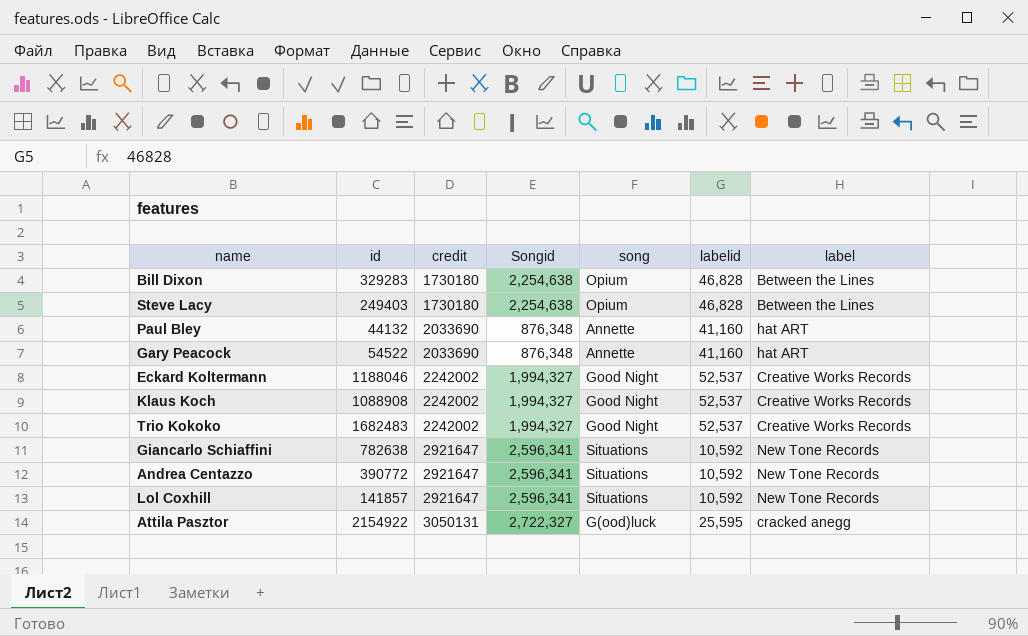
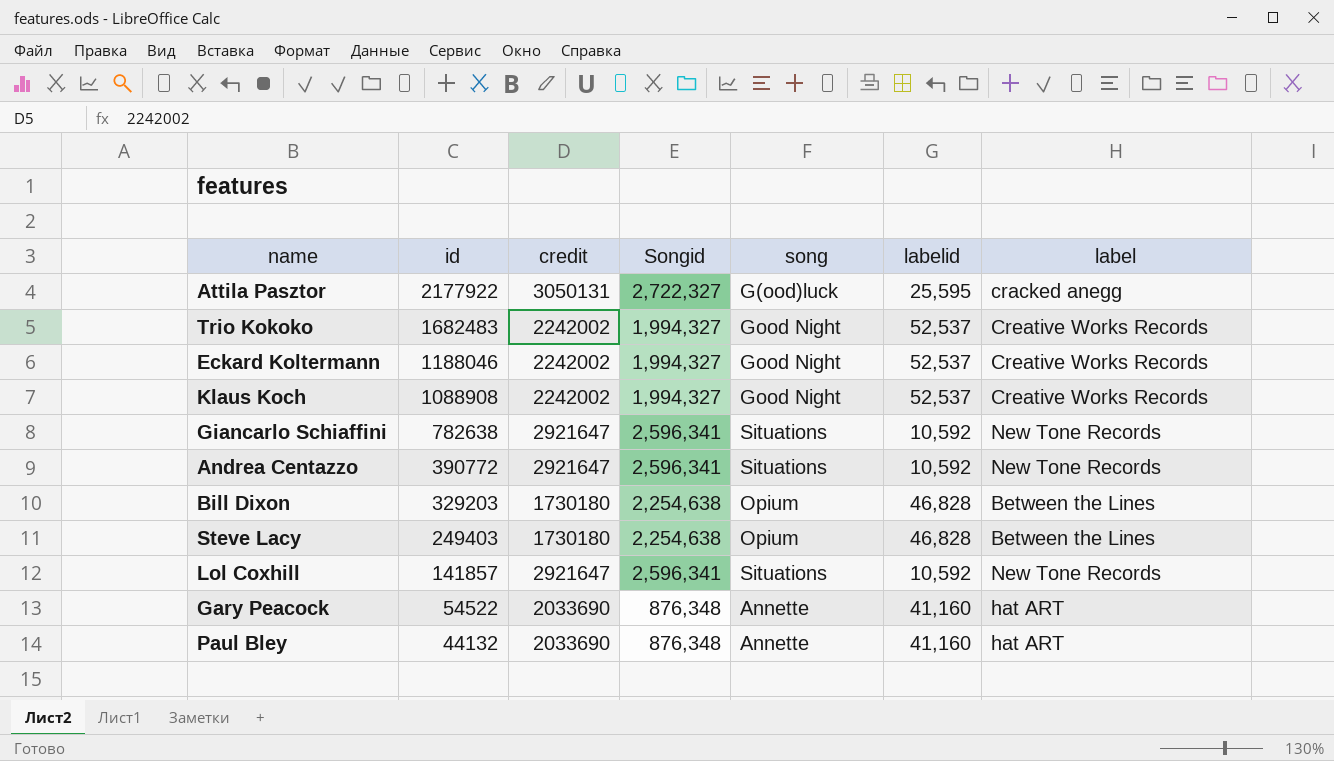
row order: credit ascending -> id descending
Attila Pasztor | id: 2154922 -> 2177922
Bill Dixon | id: 329283 -> 329203

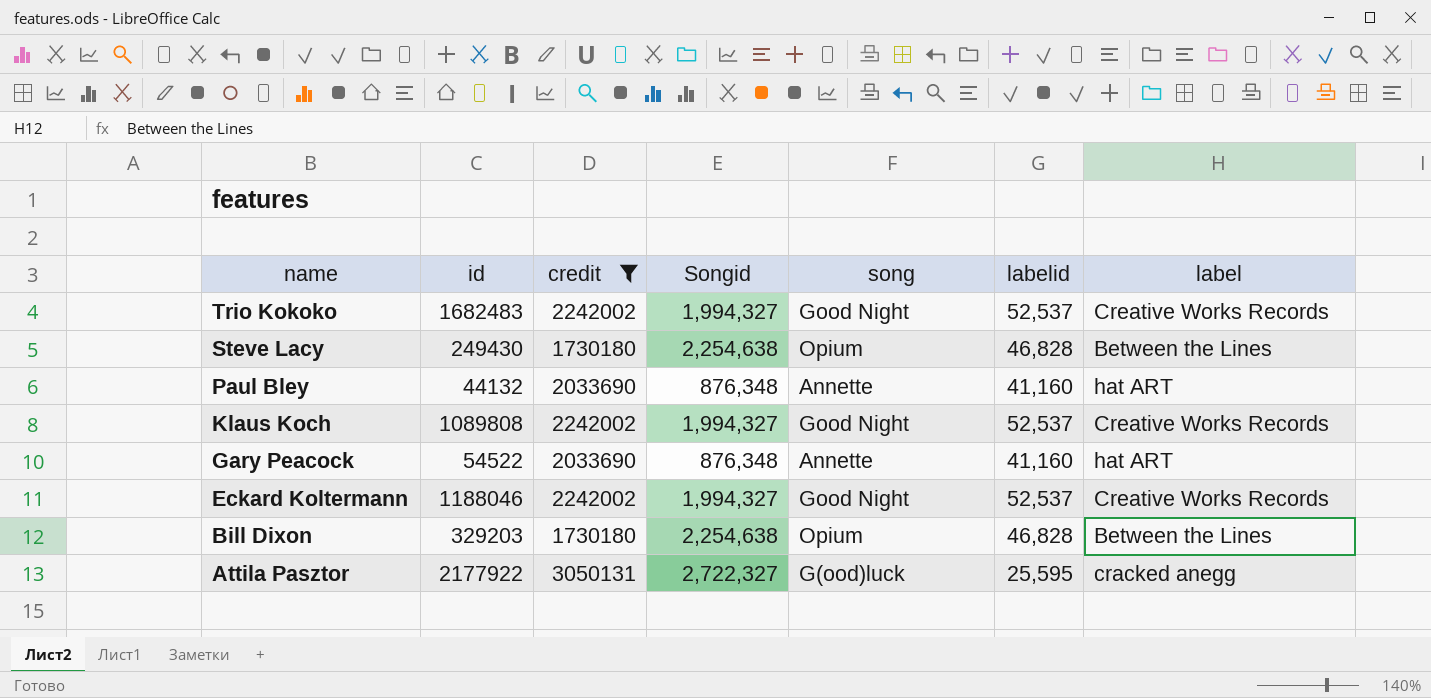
filter: none -> credit != 2921647
row order: id descending -> name descending
Steve Lacy | id: 249403 -> 249430
Klaus Koch | id: 1088908 -> 1089808

